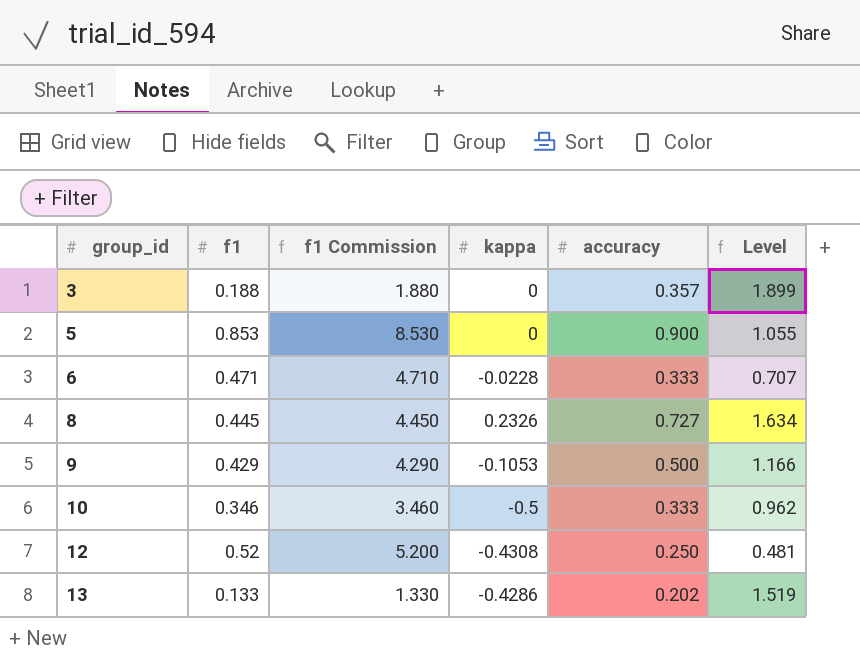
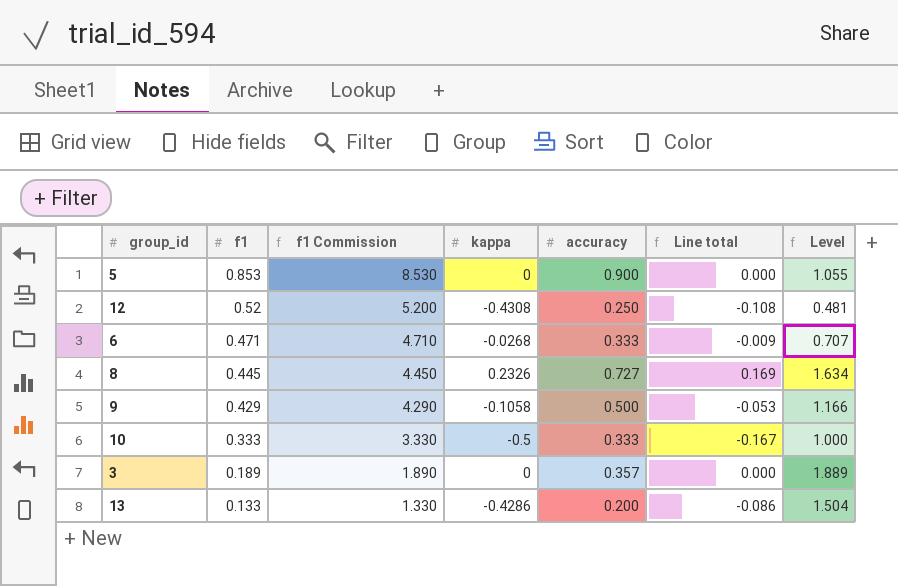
row order: group_id ascending -> f1 descending
column Line total | formula: none -> [kappa] * [accuracy]
6 | kappa: -0.0228 -> -0.0268
9 | kappa: -0.1053 -> -0.1058
10 | f1: 0.346 -> 0.333
10 | f1 Commission: 3.460 -> 3.330
10 | Level: 0.962 -> 1.000
3 | f1: 0.188 -> 0.189
3 | f1 Commission: 1.880 -> 1.890
3 | Level: 1.899 -> 1.889
13 | accuracy: 0.202 -> 0.200
13 | Level: 1.519 -> 1.504

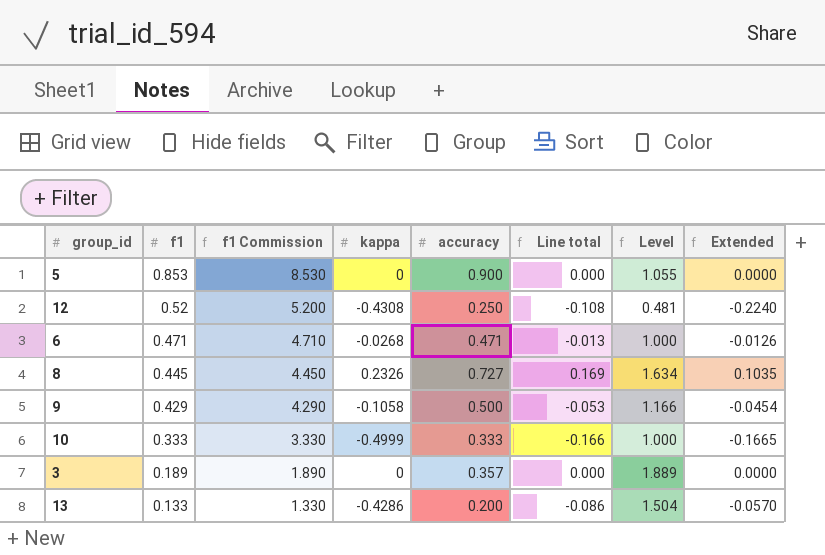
column Extended | formula: none -> [f1] * [kappa]
6 | accuracy: 0.333 -> 0.471
6 | Line total: -0.009 -> -0.013
6 | Level: 0.707 -> 1.000
10 | kappa: -0.5 -> -0.4999
10 | Line total: -0.167 -> -0.166

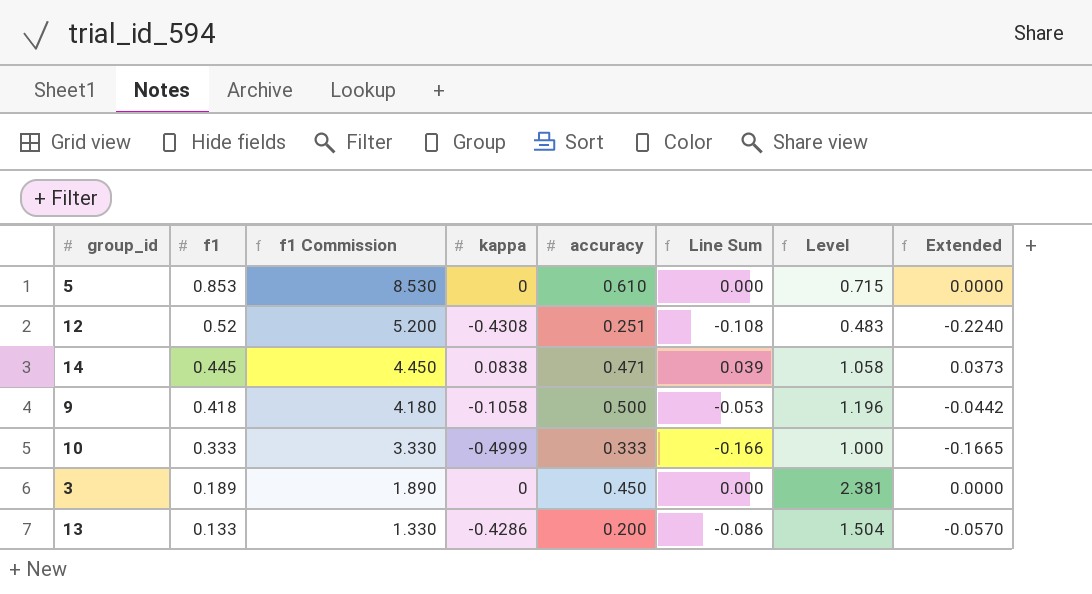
column name: Line total -> Line Sum
row 6: 0.471 | 4.710 | -0.0268 | 0.471 | -0.013 | 1.000 | -0.0126 -> none
row 8: 0.445 | 4.450 | 0.2326 | 0.727 | 0.169 | 1.634 | 0.1035 -> none
5 | accuracy: 0.900 -> 0.610
5 | Level: 1.055 -> 0.715
12 | accuracy: 0.250 -> 0.251
12 | Level: 0.481 -> 0.483
row 14: none -> 0.445 | 4.450 | 0.0838 | 0.471 | 0.039 | 1.058 | 0.0373
9 | f1: 0.429 -> 0.418
9 | f1 Commission: 4.290 -> 4.180
9 | Level: 1.166 -> 1.196
9 | Extended: -0.0454 -> -0.0442
3 | accuracy: 0.357 -> 0.450
3 | Level: 1.889 -> 2.381

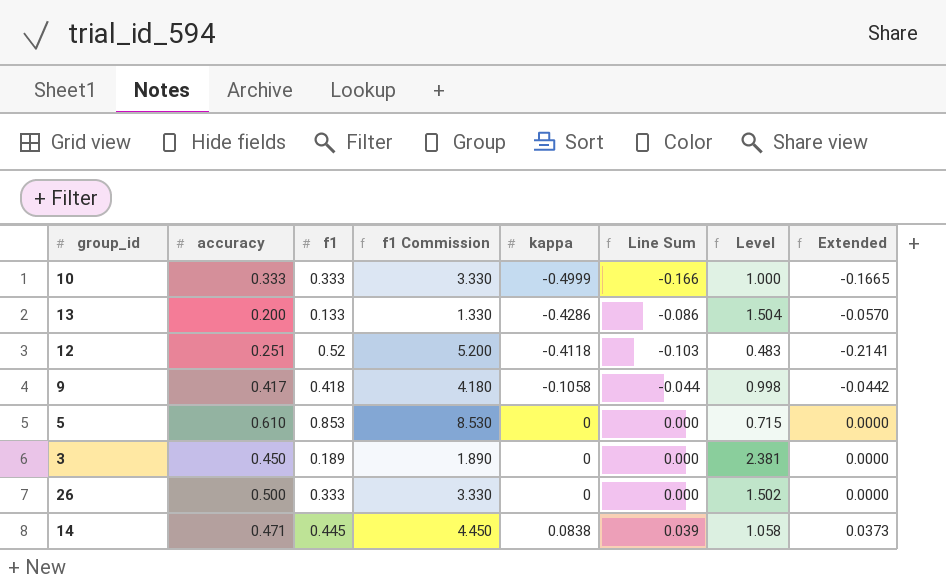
row order: f1 descending -> kappa ascending
column accuracy | position: 5 -> 2
12 | kappa: -0.4308 -> -0.4118
12 | Line Sum: -0.108 -> -0.103
12 | Extended: -0.2240 -> -0.2141
9 | accuracy: 0.500 -> 0.417
9 | Line Sum: -0.053 -> -0.044
9 | Level: 1.196 -> 0.998
row 26: none -> 0.500 | 0.333 | 3.330 | 0 | 0.000 | 1.502 | 0.0000

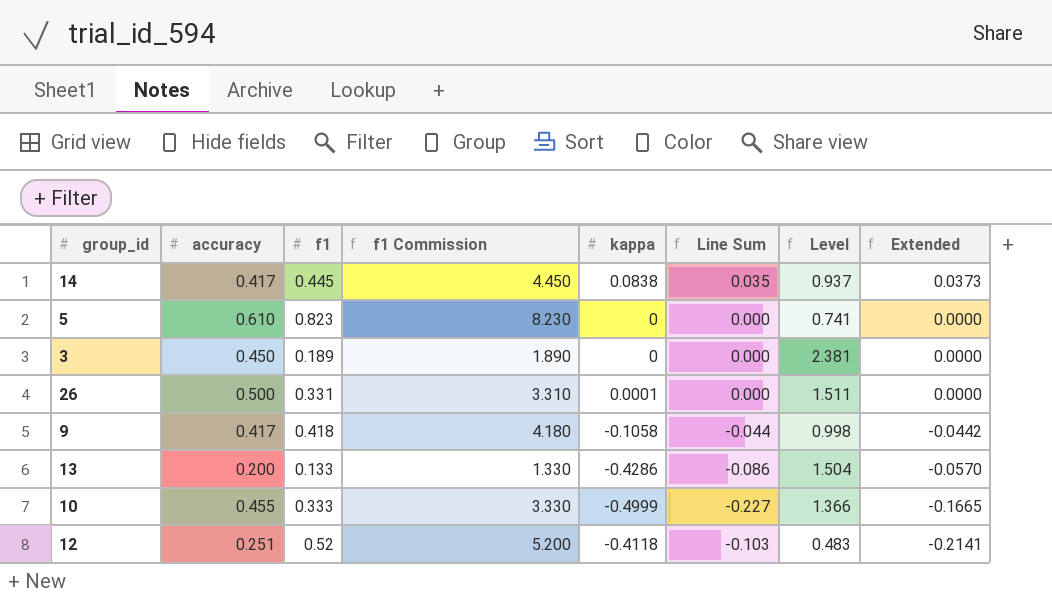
row order: kappa ascending -> Extended descending
14 | accuracy: 0.471 -> 0.417
14 | Line Sum: 0.039 -> 0.035
14 | Level: 1.058 -> 0.937
5 | f1: 0.853 -> 0.823
5 | f1 Commission: 8.530 -> 8.230
5 | Level: 0.715 -> 0.741
26 | f1: 0.333 -> 0.331
26 | f1 Commission: 3.330 -> 3.310
26 | kappa: 0 -> 0.0001
26 | Level: 1.502 -> 1.511
10 | accuracy: 0.333 -> 0.455
10 | Line Sum: -0.166 -> -0.227
10 | Level: 1.000 -> 1.366

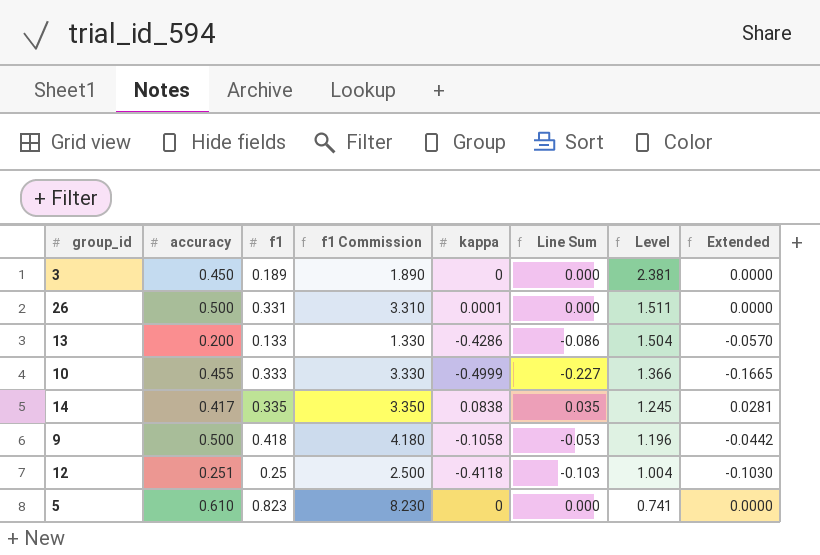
row order: Extended descending -> Level descending
14 | f1: 0.445 -> 0.335
14 | f1 Commission: 4.450 -> 3.350
14 | Level: 0.937 -> 1.245
14 | Extended: 0.0373 -> 0.0281
9 | accuracy: 0.417 -> 0.500
9 | Line Sum: -0.044 -> -0.053
9 | Level: 0.998 -> 1.196
12 | f1: 0.52 -> 0.25
12 | f1 Commission: 5.200 -> 2.500
12 | Level: 0.483 -> 1.004
12 | Extended: -0.2141 -> -0.1030

